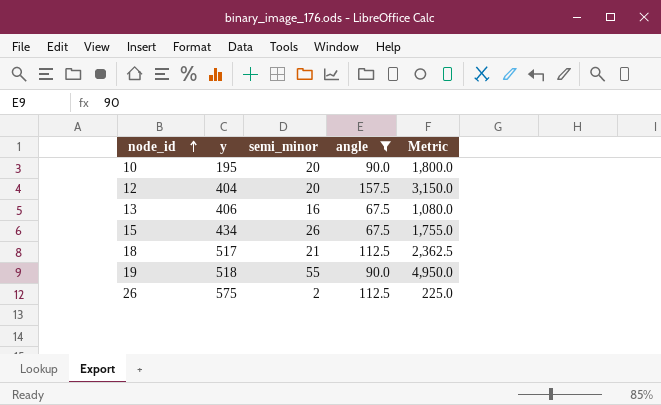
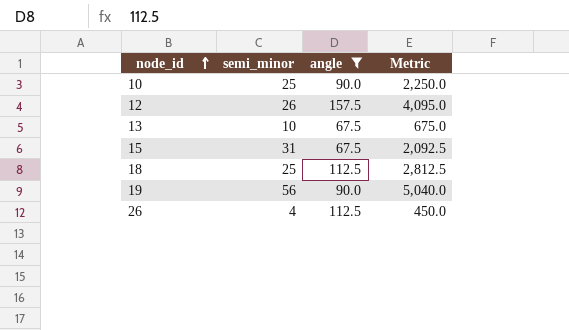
column y | position: 2 -> none
10 | semi_minor: 20 -> 25
10 | Metric: 1,800.0 -> 2,250.0
12 | semi_minor: 20 -> 26
12 | Metric: 3,150.0 -> 4,095.0
13 | semi_minor: 16 -> 10
13 | Metric: 1,080.0 -> 675.0
15 | semi_minor: 26 -> 31
15 | Metric: 1,755.0 -> 2,092.5
18 | semi_minor: 21 -> 25
18 | Metric: 2,362.5 -> 2,812.5
19 | semi_minor: 55 -> 56
19 | Metric: 4,950.0 -> 5,040.0
26 | semi_minor: 2 -> 4
26 | Metric: 225.0 -> 450.0

